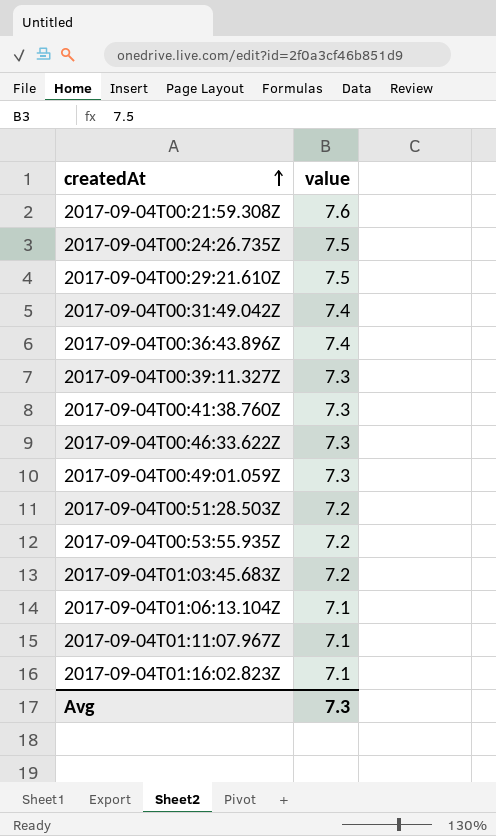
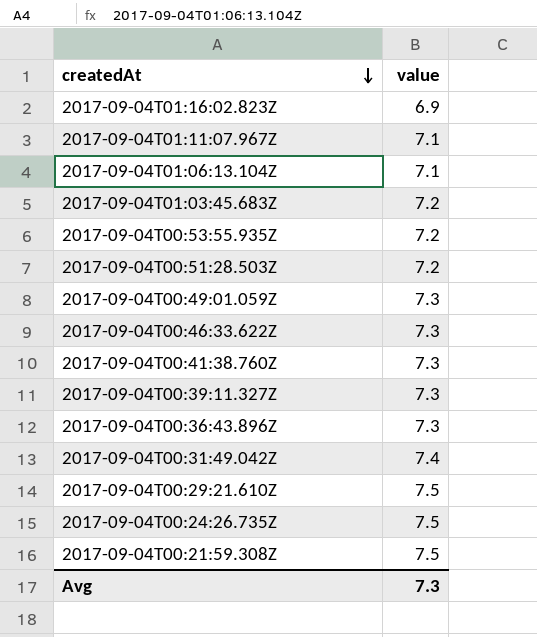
row order: createdAt ascending -> createdAt descending
2017-09-04T01:16:02.823Z | value: 7.1 -> 6.9
2017-09-04T00:36:43.896Z | value: 7.4 -> 7.3
2017-09-04T00:21:59.308Z | value: 7.6 -> 7.5

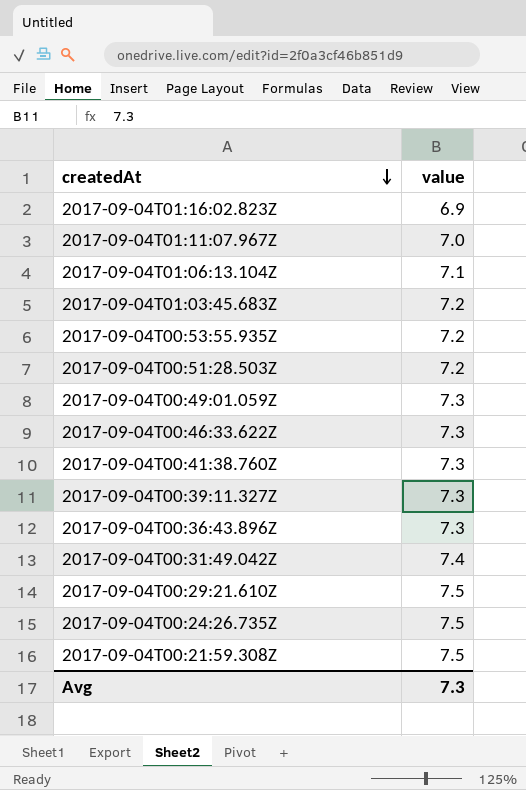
2017-09-04T01:11:07.967Z | value: 7.1 -> 7.0

